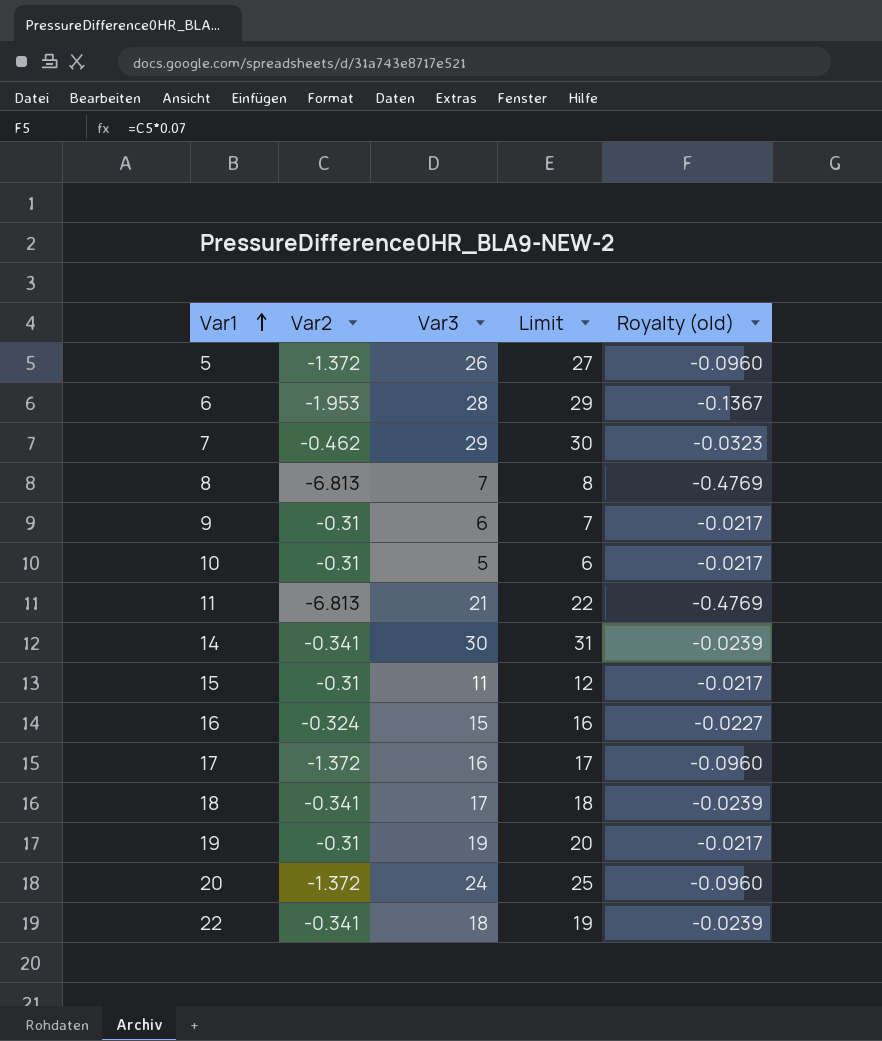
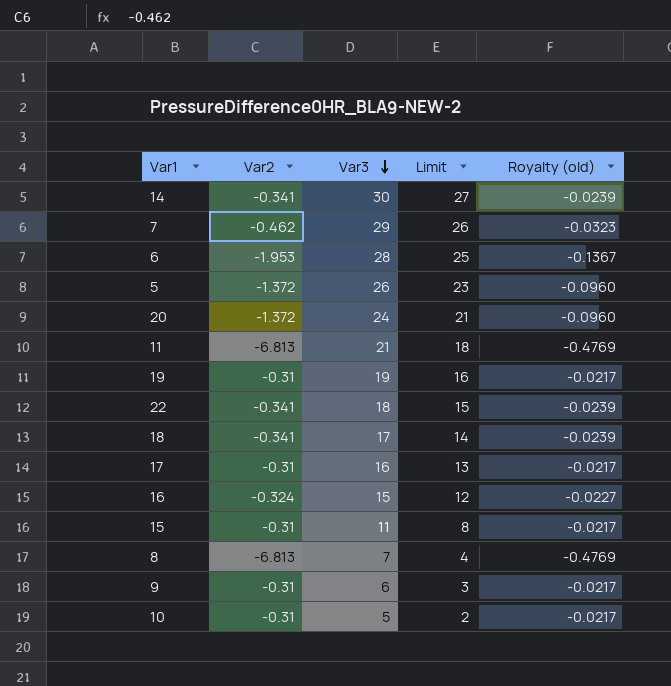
row order: Var1 ascending -> Var3 descending
column Limit | formula: [Var3] + 1 -> [Var3] - 3
17 | Var2: -1.372 -> -0.31
17 | Royalty (old): -0.0960 -> -0.0217

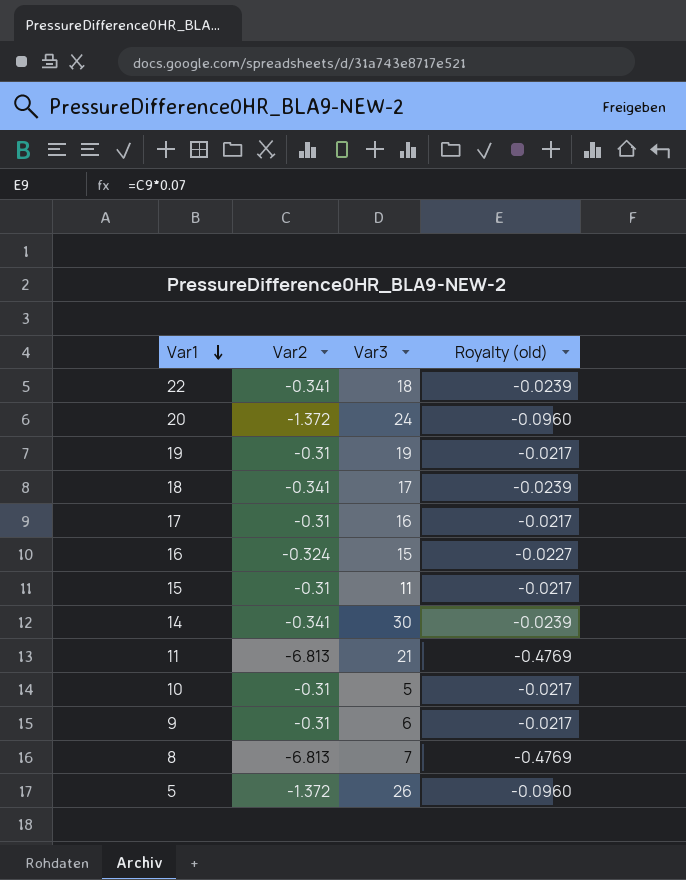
row order: Var3 descending -> Var1 descending
column Limit | formula: [Var3] - 3 -> none
row 7: -0.462 | 29 | 26 | -0.0323 -> none
row 6: -1.953 | 28 | 25 | -0.1367 -> none

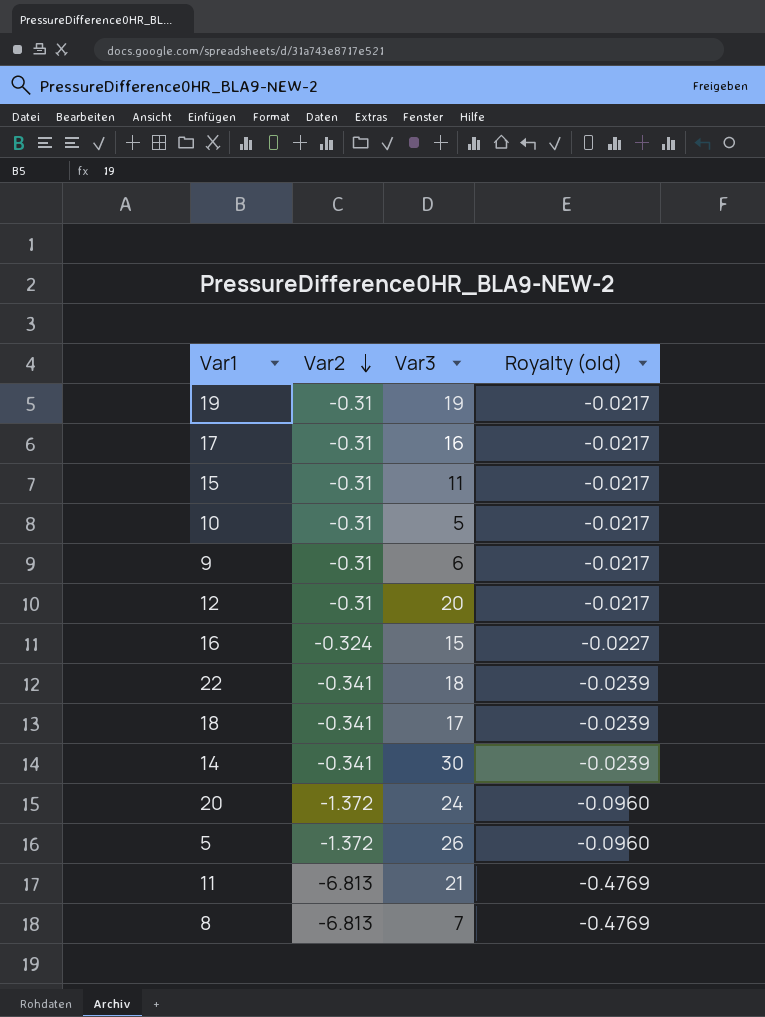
row order: Var1 descending -> Var2 descending
row 12: none -> -0.31 | 20 | -0.0217

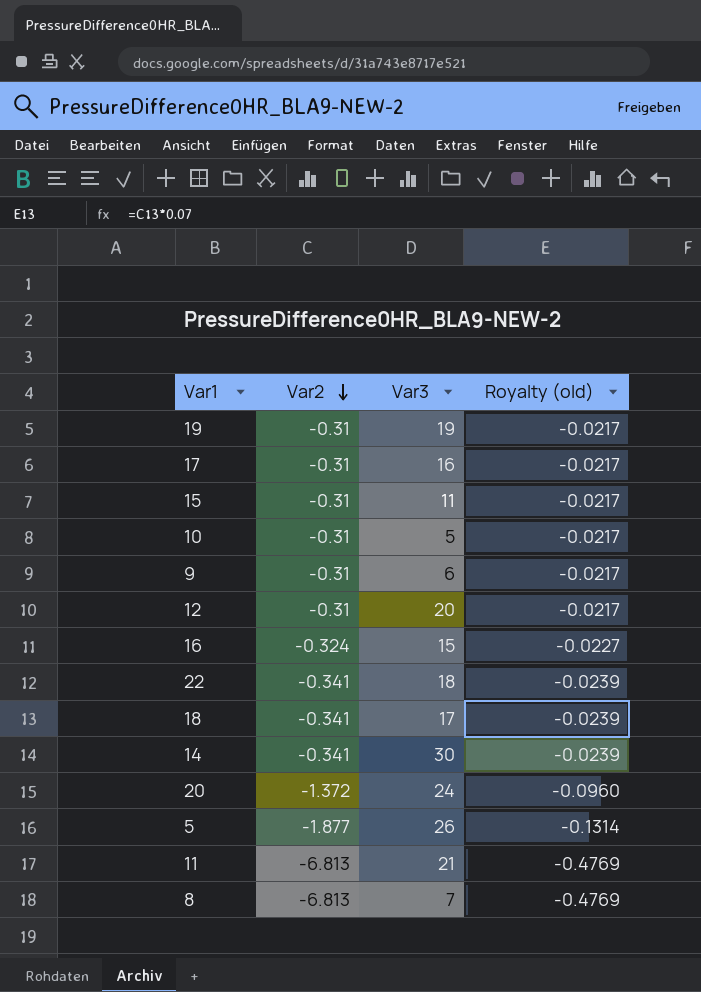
5 | Var2: -1.372 -> -1.877
5 | Royalty (old): -0.0960 -> -0.1314

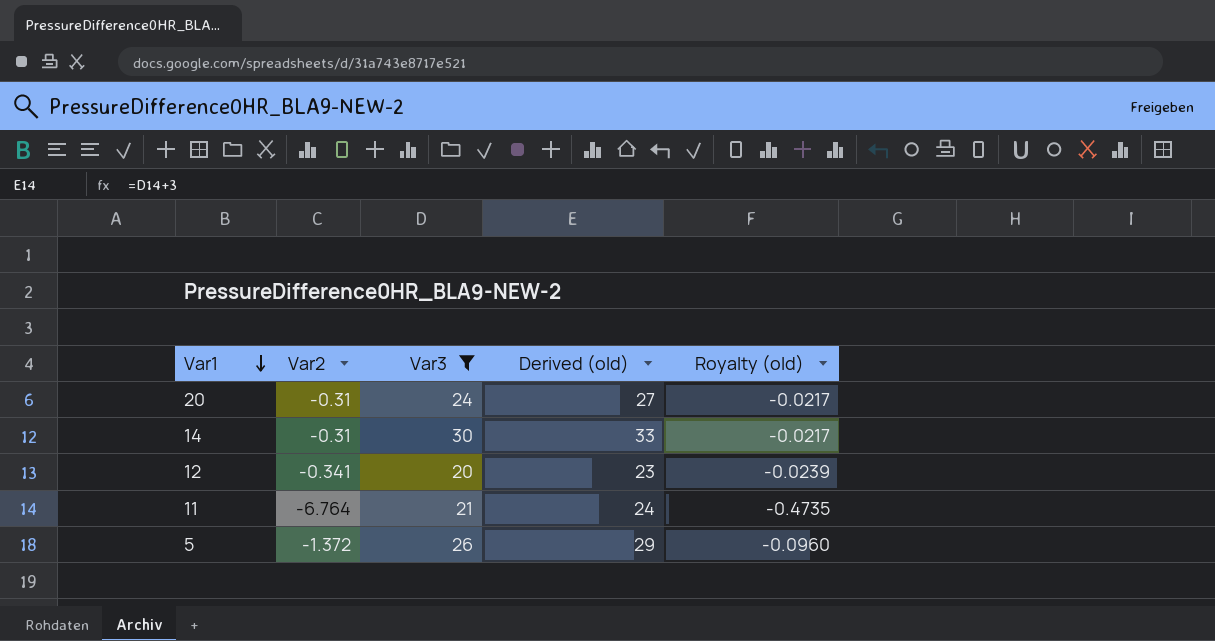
filter: none -> Var3 >= 20
row order: Var2 descending -> Var1 descending
column Derived (old) | formula: none -> [Var3] + 3
20 | Var2: -1.372 -> -0.31
20 | Royalty (old): -0.0960 -> -0.0217
14 | Var2: -0.341 -> -0.31
14 | Royalty (old): -0.0239 -> -0.0217
12 | Var2: -0.31 -> -0.341
12 | Royalty (old): -0.0217 -> -0.0239
11 | Var2: -6.813 -> -6.764
11 | Royalty (old): -0.4769 -> -0.4735
5 | Var2: -1.877 -> -1.372
5 | Royalty (old): -0.1314 -> -0.0960

